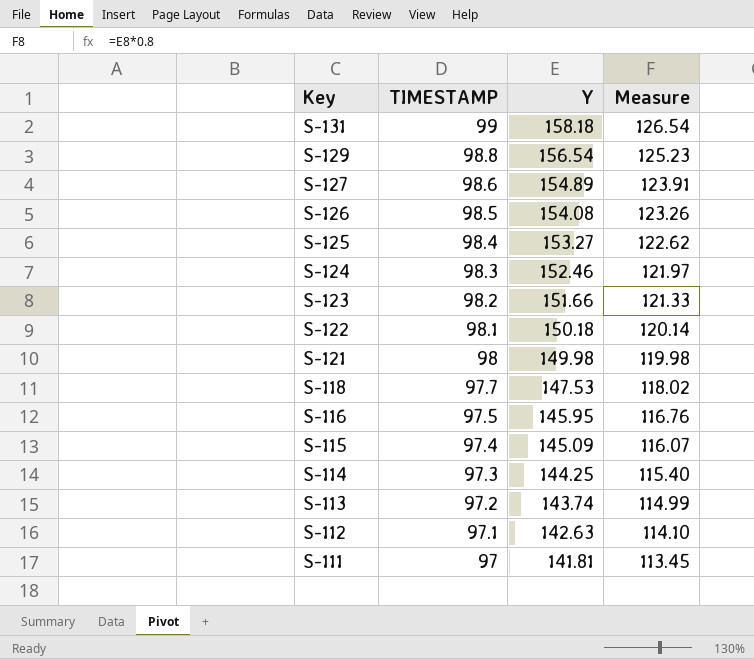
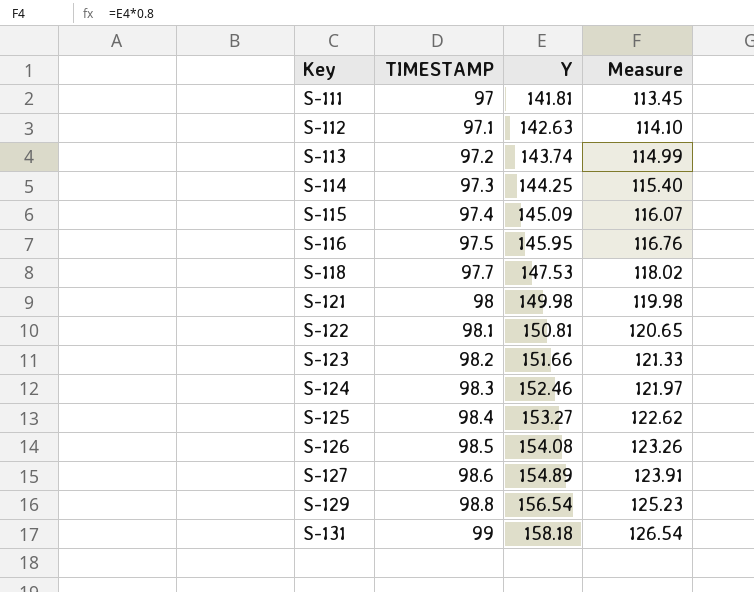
row order: Key descending -> Key ascending
S-122 | Y: 150.18 -> 150.81
S-122 | Measure: 120.14 -> 120.65

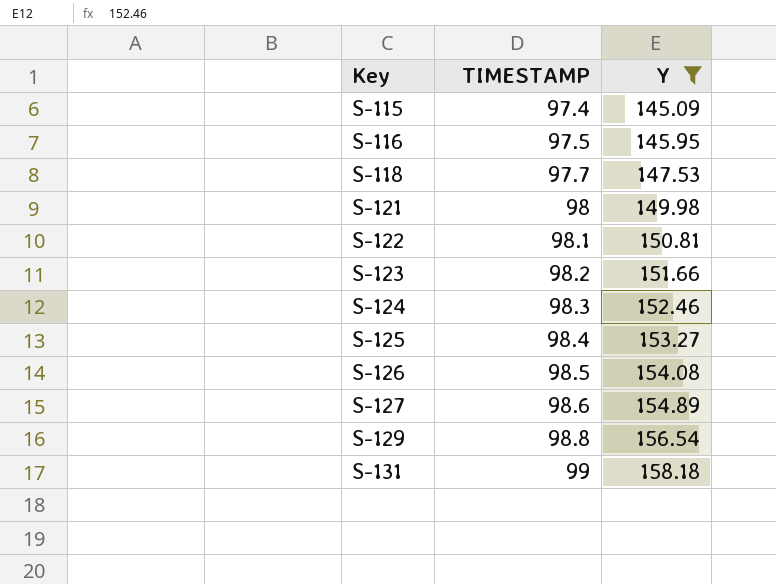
filter: none -> Y >= 145.09
column Measure | formula: [Y] * 0.8 -> none

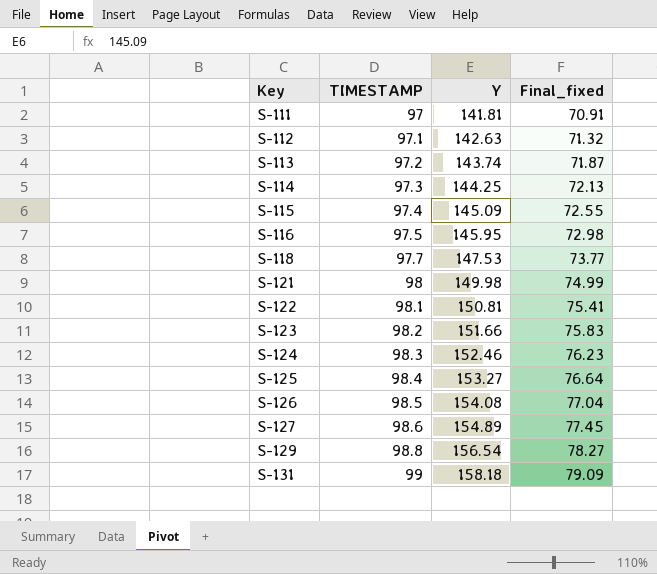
filter: Y >= 145.09 -> none
column Final_fixed | formula: none -> [Y] * 0.5

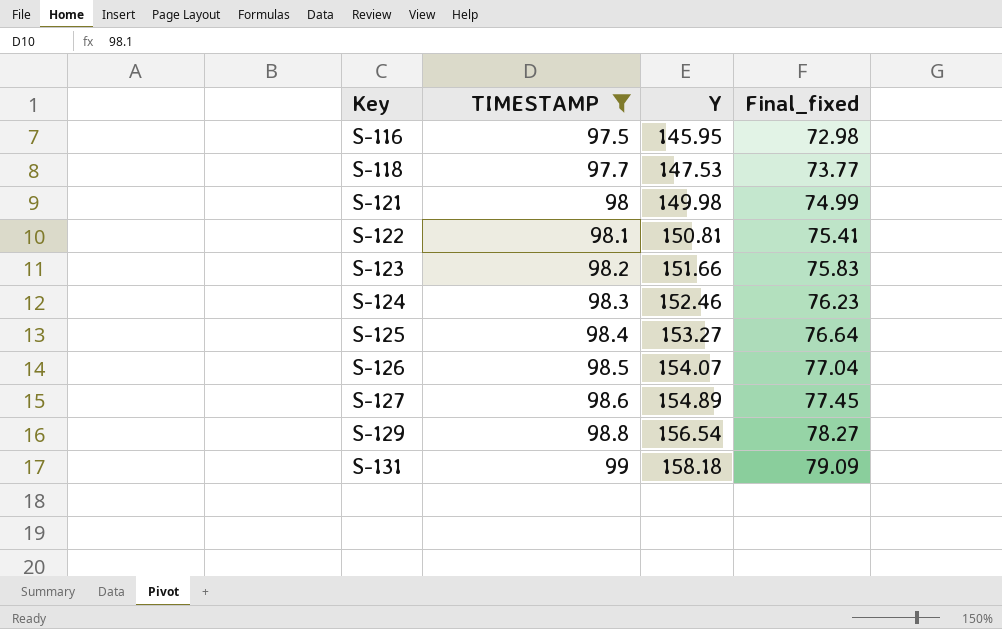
filter: none -> TIMESTAMP >= 97.5
S-126 | Y: 154.08 -> 154.07

